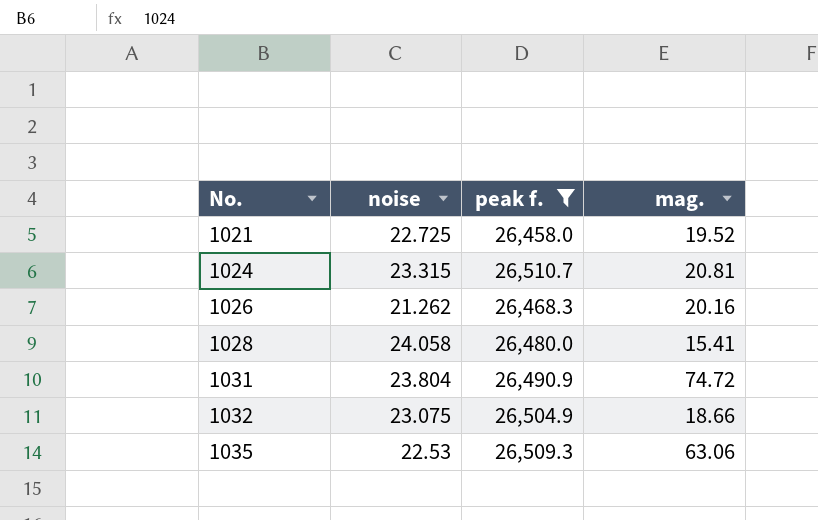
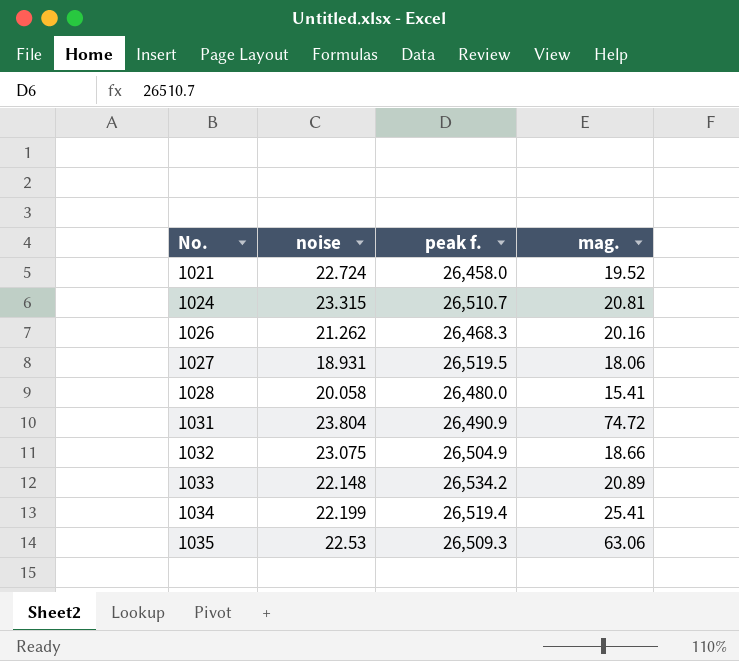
filter: peak f. <= 26,510.7 -> none
1021 | noise: 22.725 -> 22.724
1028 | noise: 24.058 -> 20.058

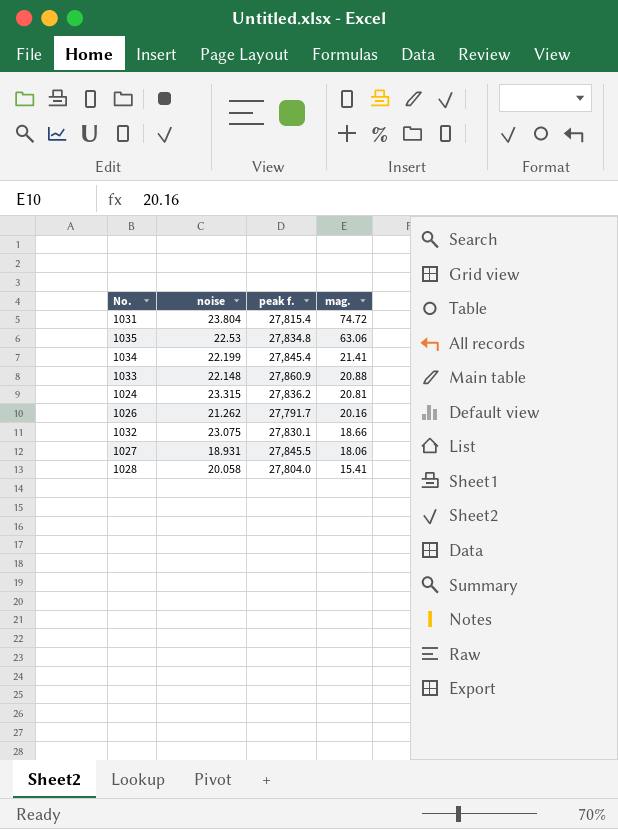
row order: No. ascending -> mag. descending
row 1021: 22.724 | 26,458.0 | 19.52 -> none
1031 | peak f.: 26,490.9 -> 27,815.4
1035 | peak f.: 26,509.3 -> 27,834.8
1034 | peak f.: 26,519.4 -> 27,845.4
1034 | mag.: 25.41 -> 21.41
1033 | peak f.: 26,534.2 -> 27,860.9
1033 | mag.: 20.89 -> 20.88
1024 | peak f.: 26,510.7 -> 27,836.2
1026 | peak f.: 26,468.3 -> 27,791.7
1032 | peak f.: 26,504.9 -> 27,830.1
1027 | peak f.: 26,519.5 -> 27,845.5
1028 | peak f.: 26,480.0 -> 27,804.0

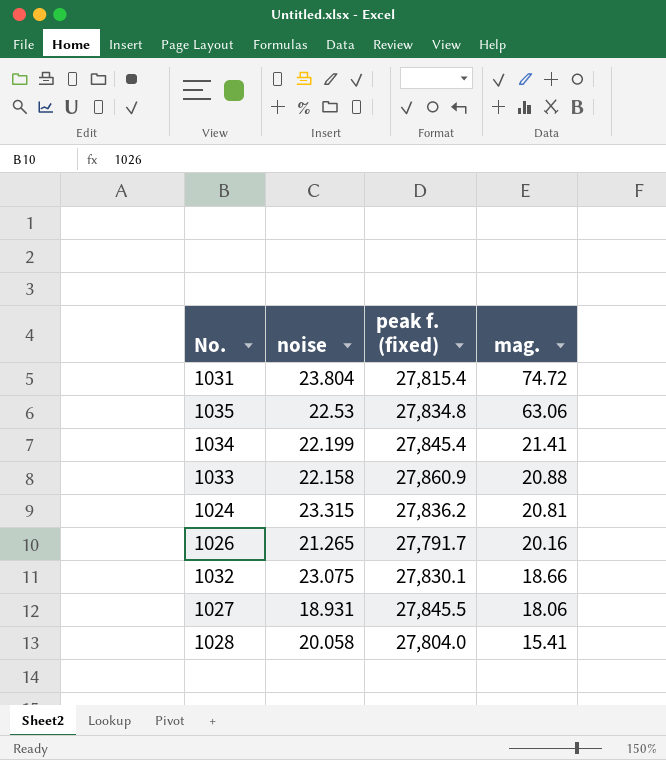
column name: peak f. -> peak f. (fixed)
1033 | noise: 22.148 -> 22.158
1026 | noise: 21.262 -> 21.265

